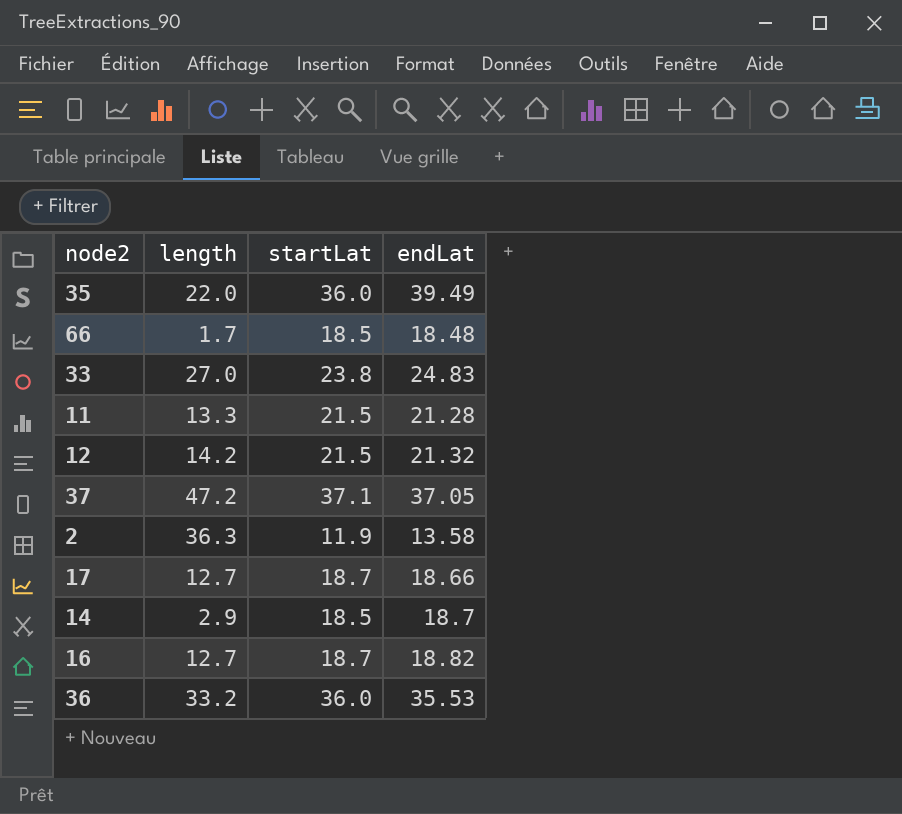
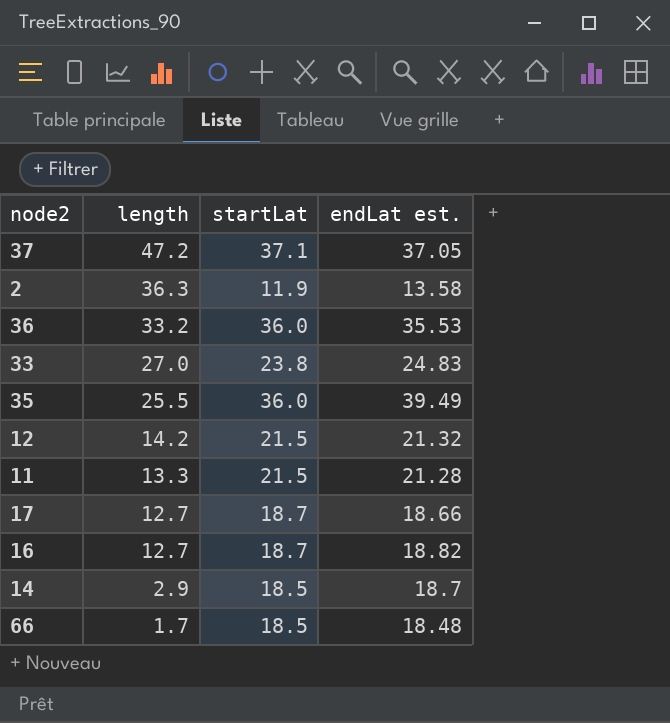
row order: none -> length descending
column name: endLat -> endLat est.
35 | length: 22.0 -> 25.5

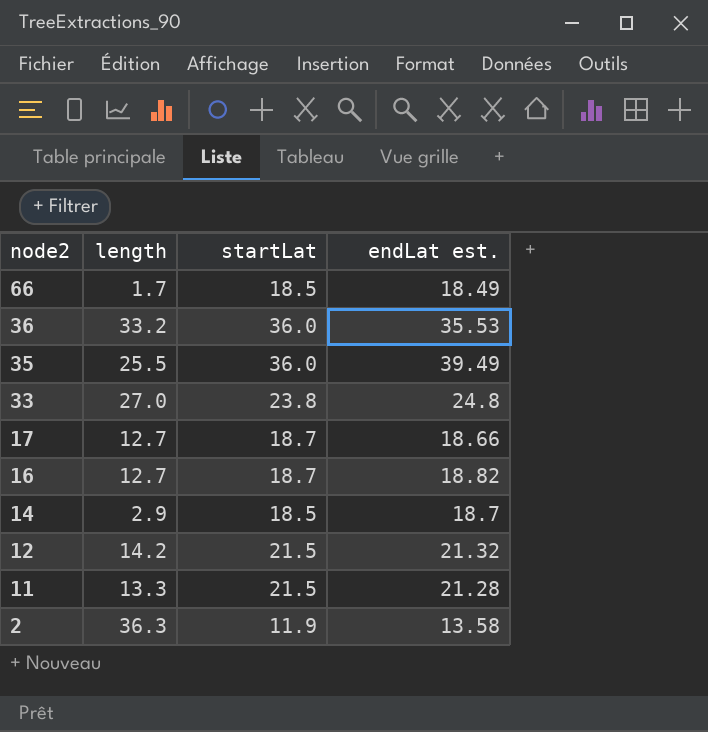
row order: length descending -> node2 descending
row 37: 47.2 | 37.1 | 37.05 -> none
66 | endLat est.: 18.48 -> 18.49
33 | endLat est.: 24.83 -> 24.8

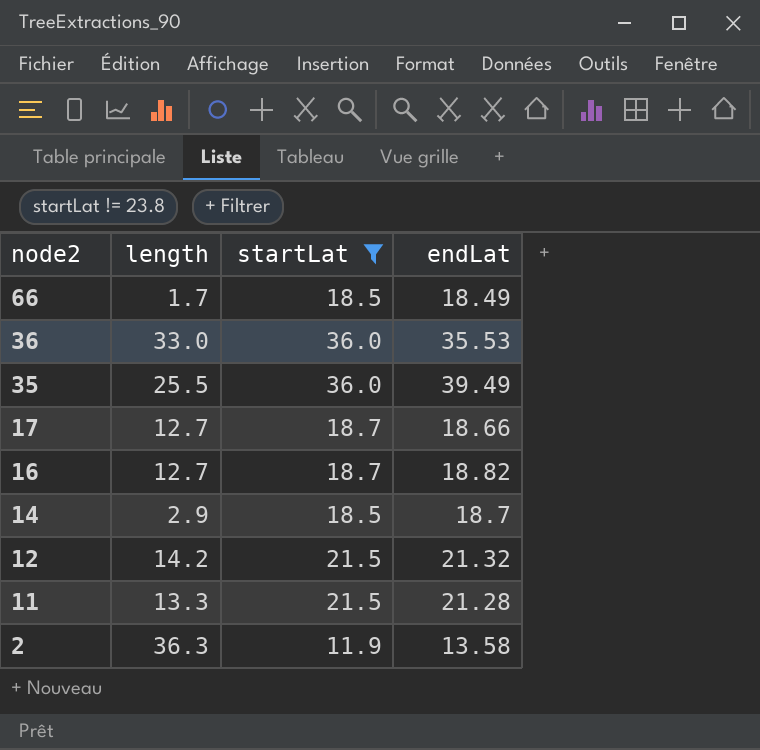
filter: none -> startLat != 23.8
column name: endLat est. -> endLat
36 | length: 33.2 -> 33.0

